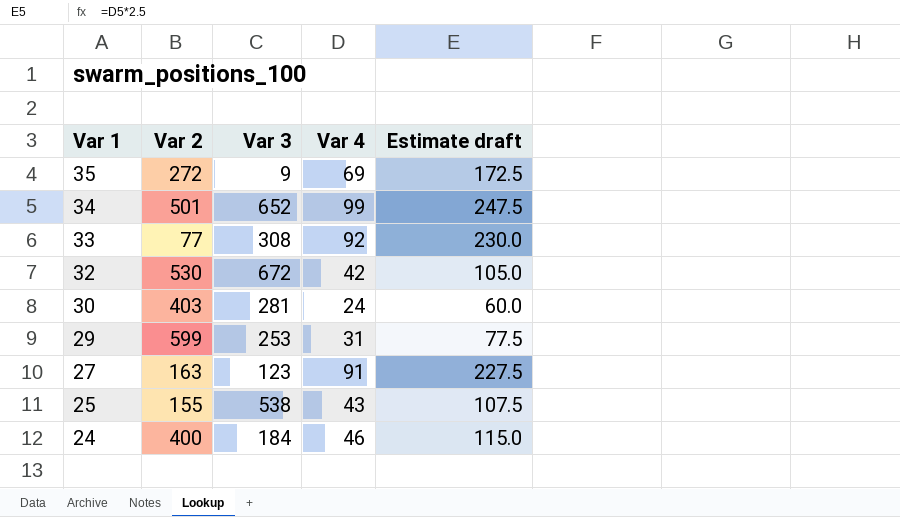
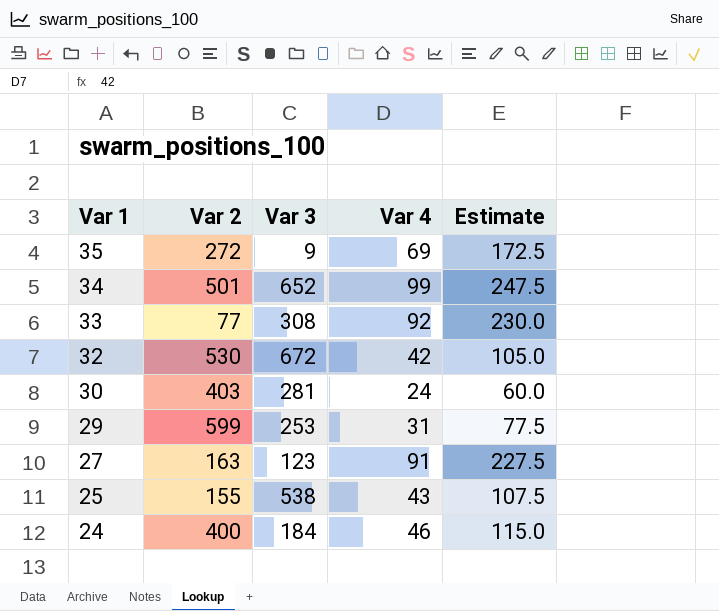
column name: Estimate draft -> Estimate

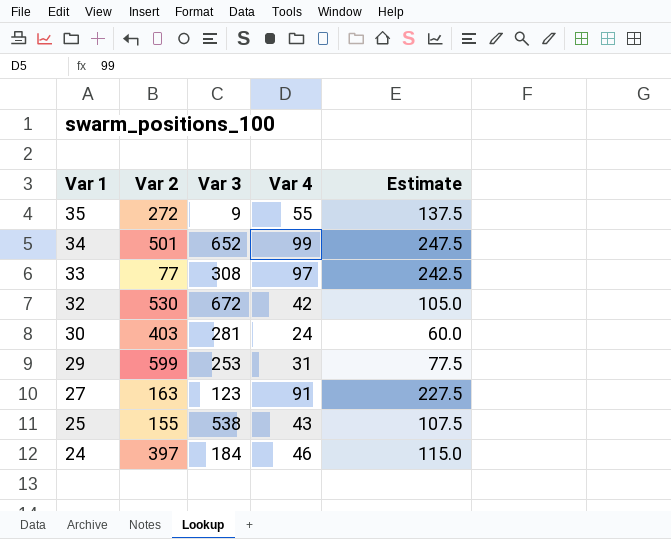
35 | Var 4: 69 -> 55
35 | Estimate: 172.5 -> 137.5
33 | Var 4: 92 -> 97
33 | Estimate: 230.0 -> 242.5
24 | Var 2: 400 -> 397

